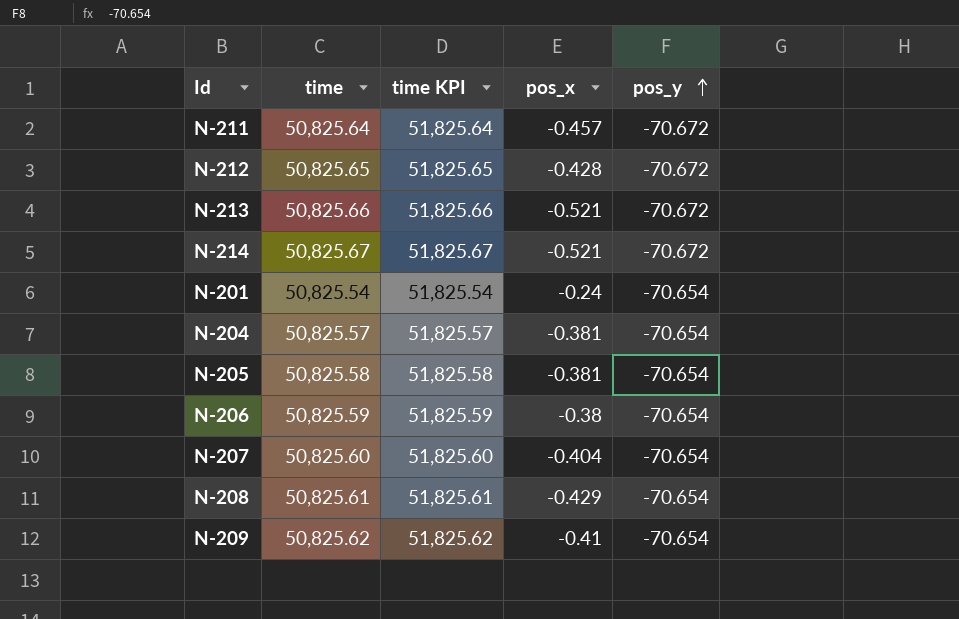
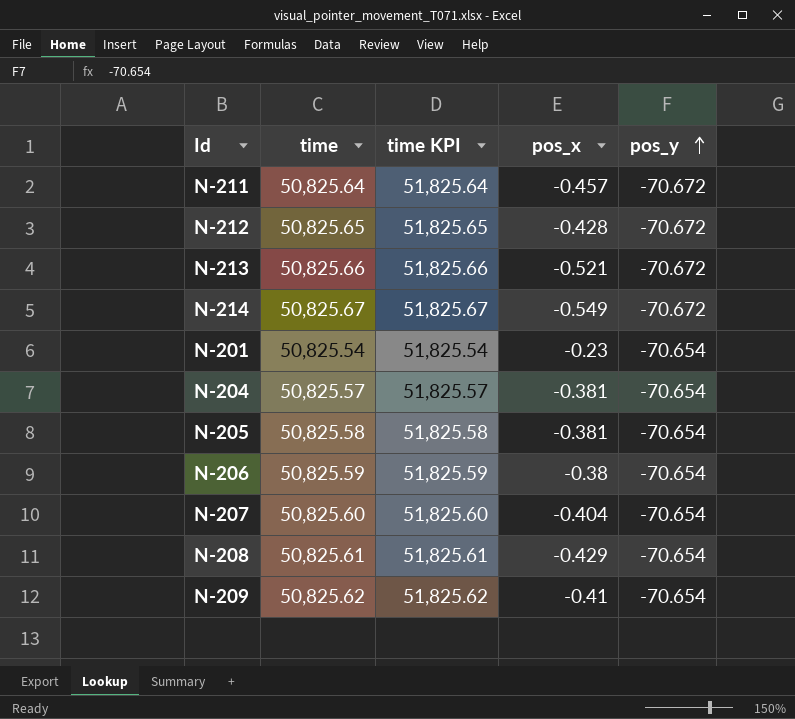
N-214 | pos_x: -0.521 -> -0.549
N-201 | pos_x: -0.24 -> -0.23

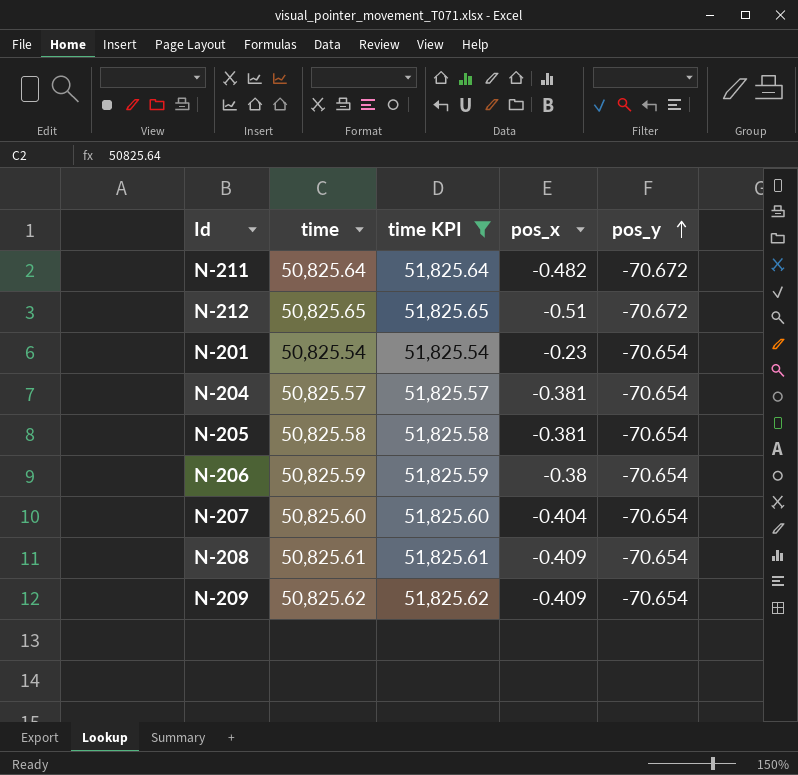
filter: none -> time KPI <= 51,825.65
N-211 | pos_x: -0.457 -> -0.482
N-212 | pos_x: -0.428 -> -0.51
N-208 | pos_x: -0.429 -> -0.409
N-209 | pos_x: -0.41 -> -0.409

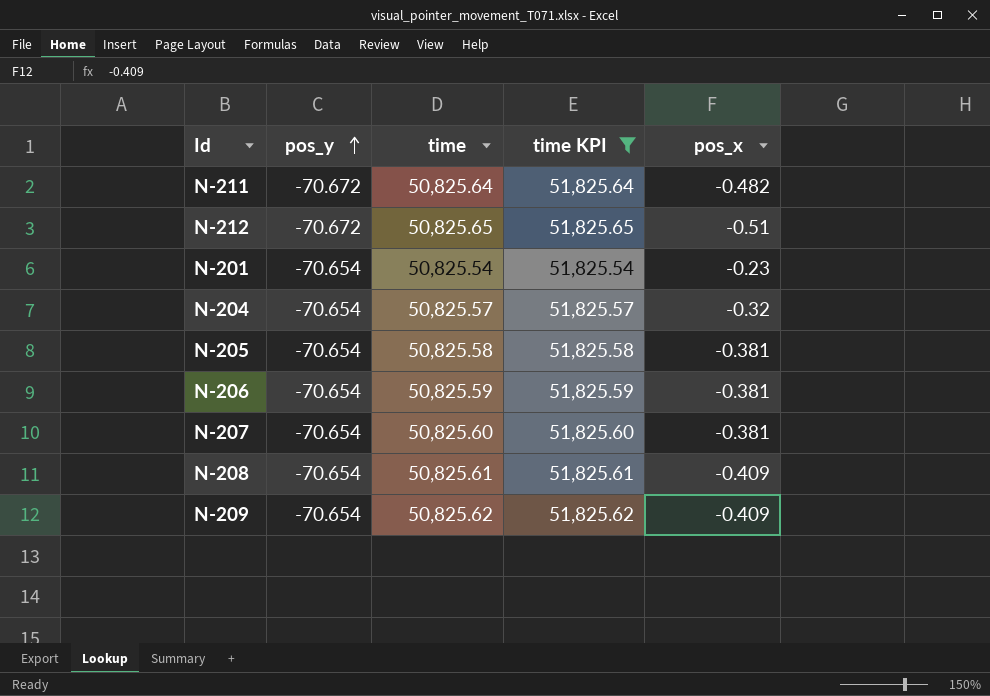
column pos_y | position: 5 -> 2
N-204 | pos_x: -0.381 -> -0.32
N-206 | pos_x: -0.38 -> -0.381
N-207 | pos_x: -0.404 -> -0.381

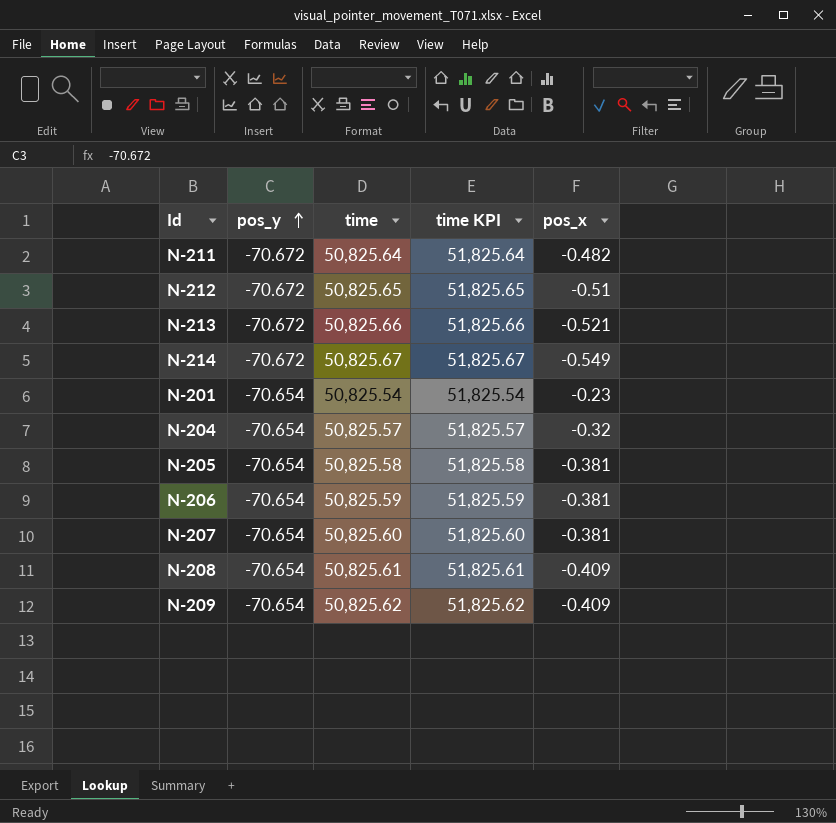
filter: time KPI <= 51,825.65 -> none

